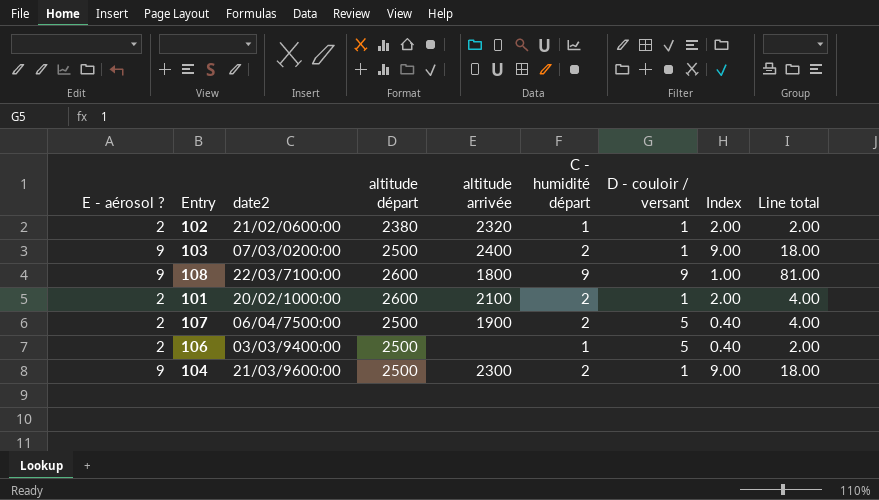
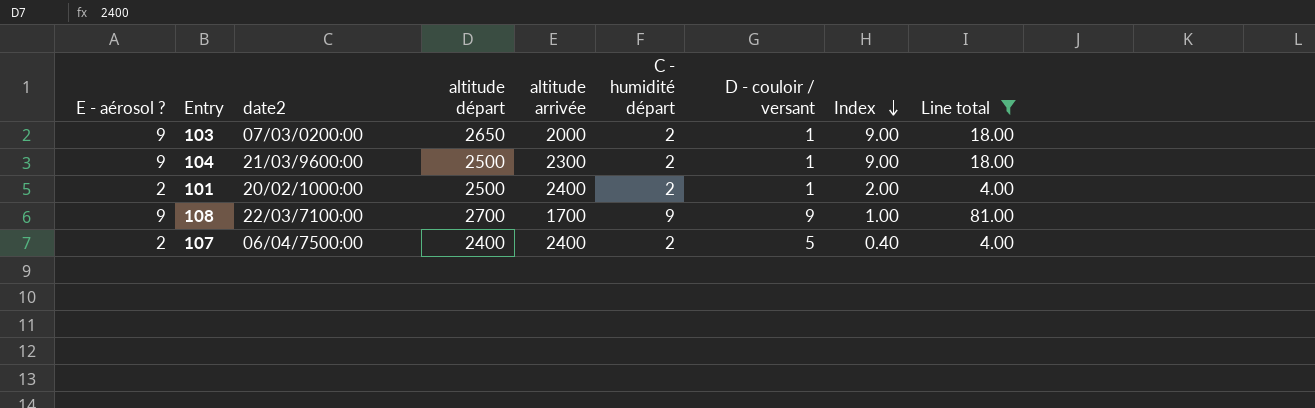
filter: none -> Line total != 2.00
row order: none -> Index descending
103 | altitude départ: 2500 -> 2650
103 | altitude arrivée: 2400 -> 2000
101 | altitude départ: 2600 -> 2500
101 | altitude arrivée: 2100 -> 2400
108 | altitude départ: 2600 -> 2700
108 | altitude arrivée: 1800 -> 1700
107 | altitude départ: 2500 -> 2400
107 | altitude arrivée: 1900 -> 2400

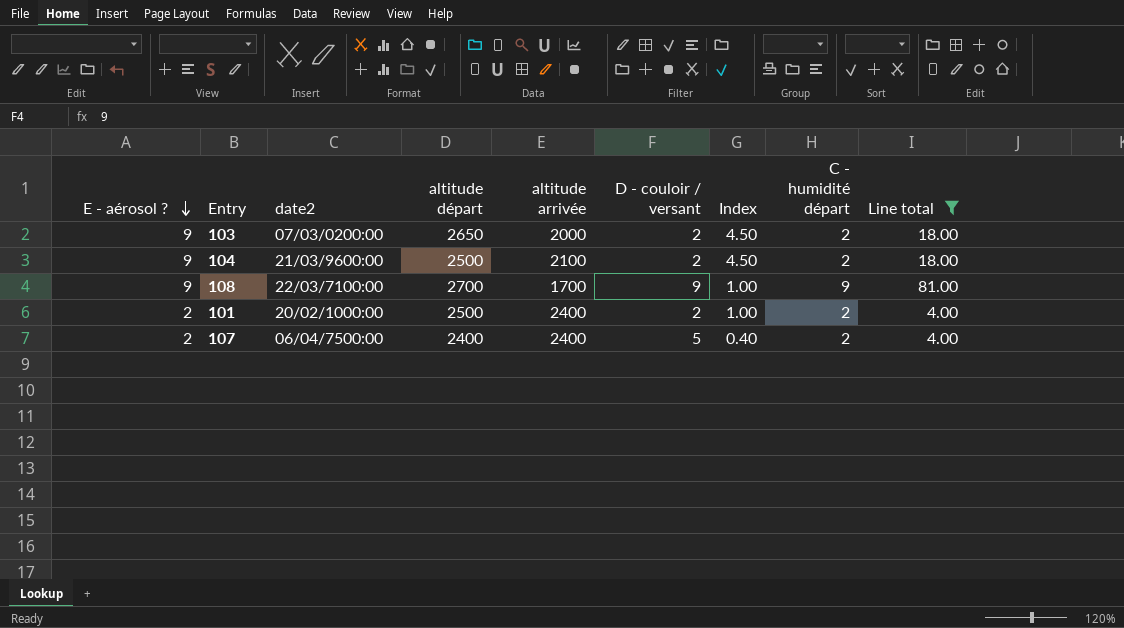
row order: Index descending -> E - aérosol ? descending
column C - humidité départ | position: 6 -> 8
103 | D - couloir / versant: 1 -> 2
103 | Index: 9.00 -> 4.50
104 | altitude arrivée: 2300 -> 2100
104 | D - couloir / versant: 1 -> 2
104 | Index: 9.00 -> 4.50
101 | D - couloir / versant: 1 -> 2
101 | Index: 2.00 -> 1.00

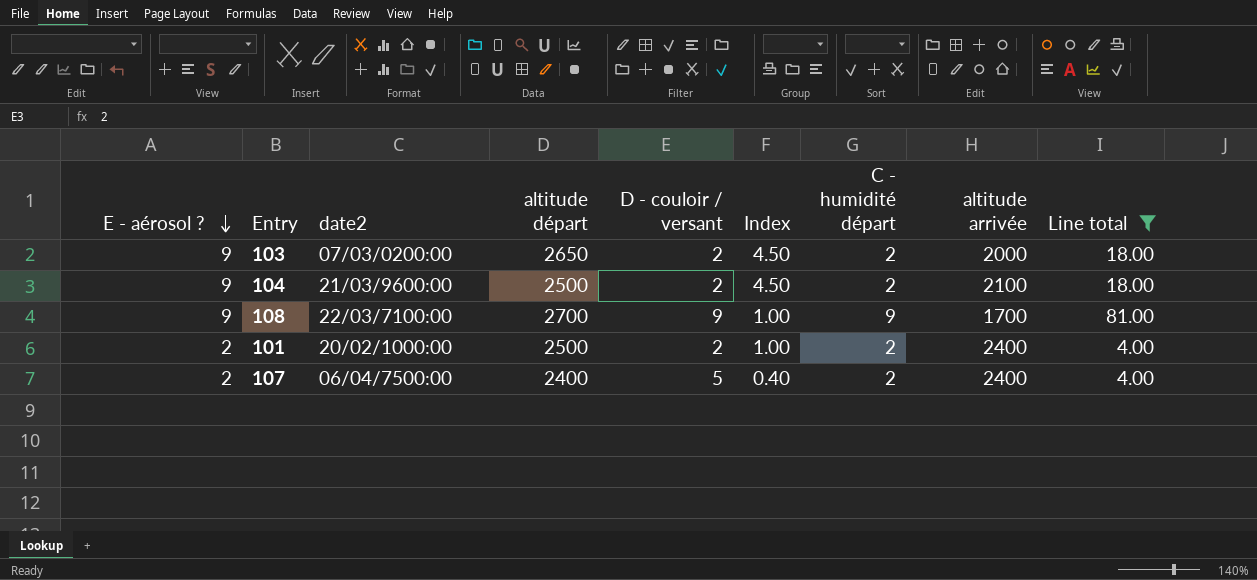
column altitude arrivée | position: 5 -> 8

